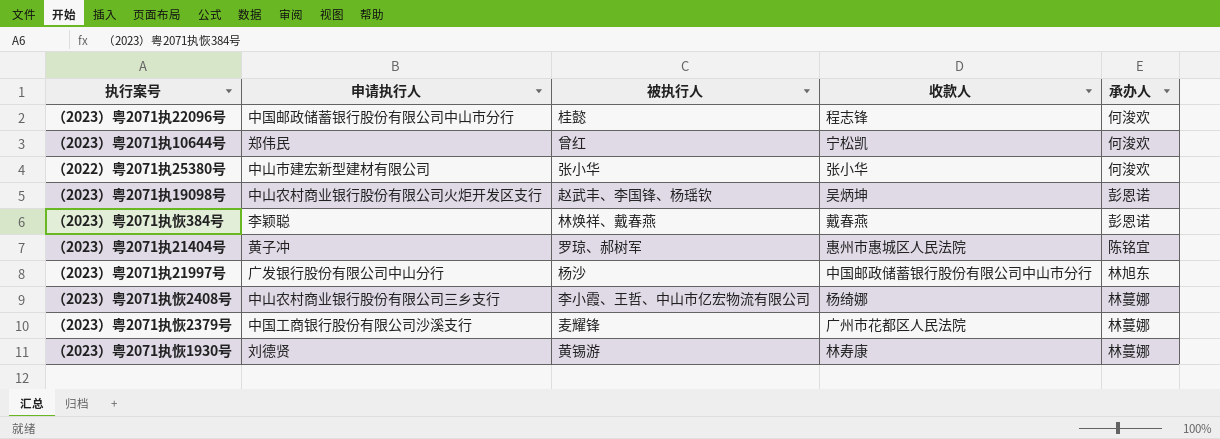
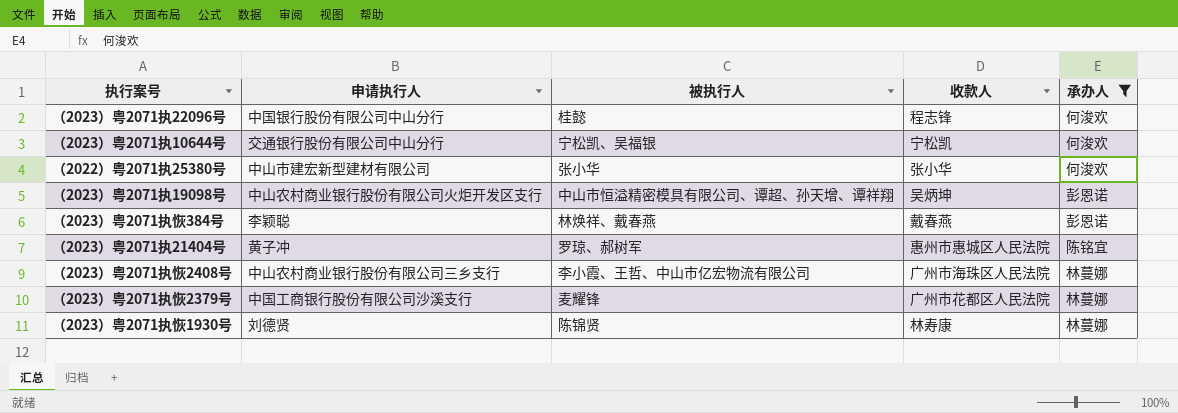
filter: none -> 承办人 != 林旭东
（2023）粤2071执22096号 | 申请执行人: 中国邮政储蓄银行股份有限公司中山市分行 -> 中国银行股份有限公司中山分行
（2023）粤2071执10644号 | 申请执行人: 郑伟民 -> 交通银行股份有限公司中山分行
（2023）粤2071执10644号 | 被执行人: 曾红 -> 宁松凯、吴福银
（2023）粤2071执19098号 | 被执行人: 赵武丰、李国锋、杨瑶钦 -> 中山市恒溢精密模具有限公司、谭超、孙天增、谭祥翔
（2023）粤2071执恢2408号 | 收款人: 杨绮娜 -> 广州市海珠区人民法院
（2023）粤2071执恢1930号 | 被执行人: 黄锡游 -> 陈锦贤

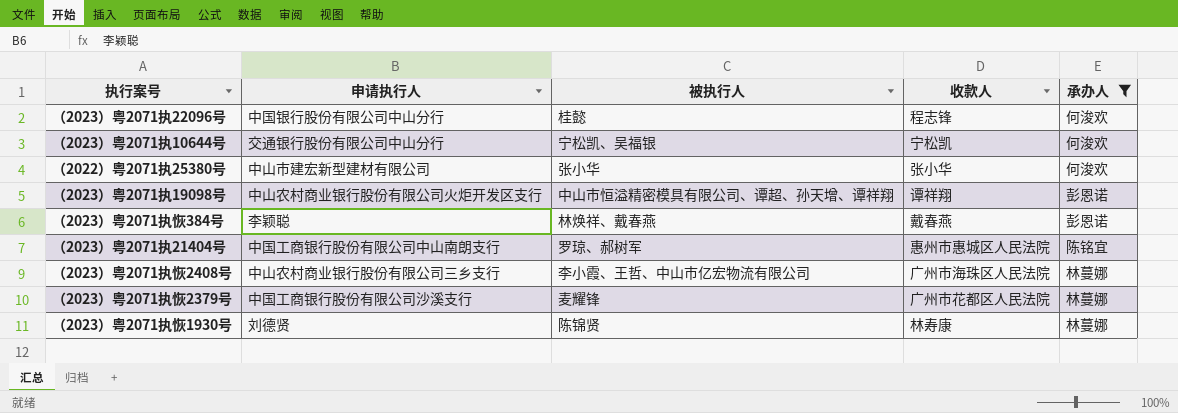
（2023）粤2071执19098号 | 收款人: 吴炳坤 -> 谭祥翔
（2023）粤2071执21404号 | 申请执行人: 黄子冲 -> 中国工商银行股份有限公司中山南朗支行

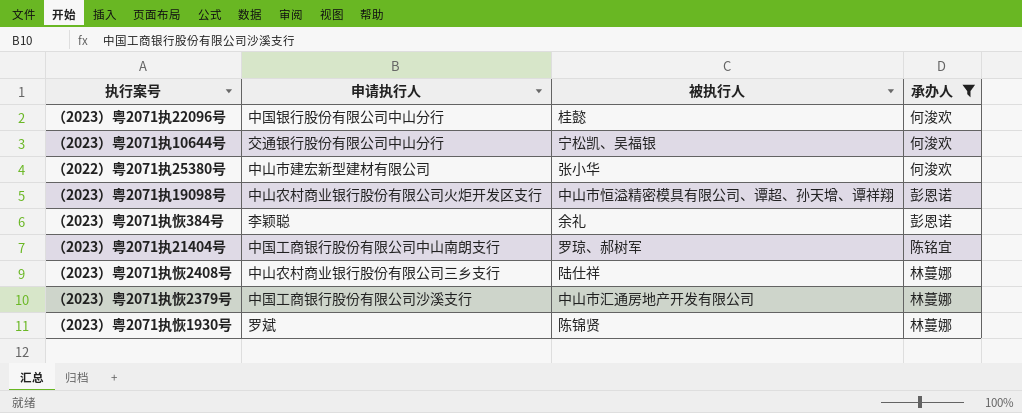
column 收款人 | position: 4 -> none
（2023）粤2071执恢384号 | 被执行人: 林焕祥、戴春燕 -> 余礼
（2023）粤2071执恢2408号 | 被执行人: 李小霞、王哲、中山市亿宏物流有限公司 -> 陆仕祥
（2023）粤2071执恢2379号 | 被执行人: 麦耀锋 -> 中山市汇通房地产开发有限公司
（2023）粤2071执恢1930号 | 申请执行人: 刘德贤 -> 罗斌

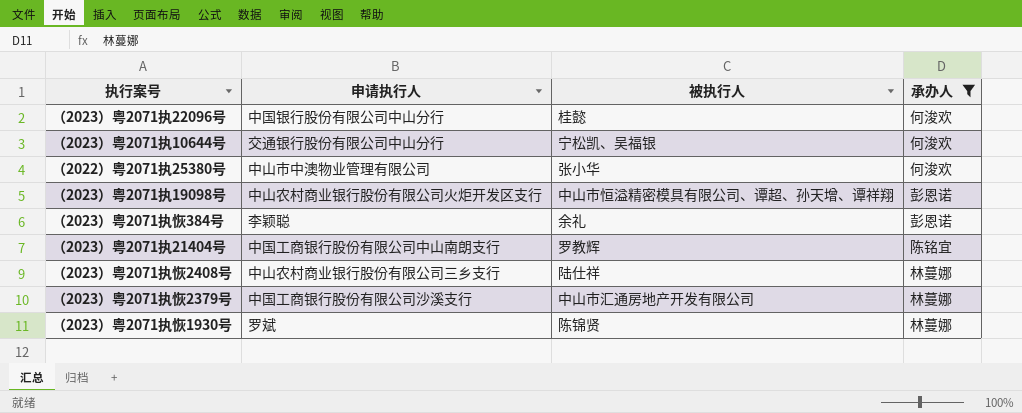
（2022）粤2071执25380号 | 申请执行人: 中山市建宏新型建材有限公司 -> 中山市中澳物业管理有限公司
（2023）粤2071执21404号 | 被执行人: 罗琼、郝树军 -> 罗教辉

